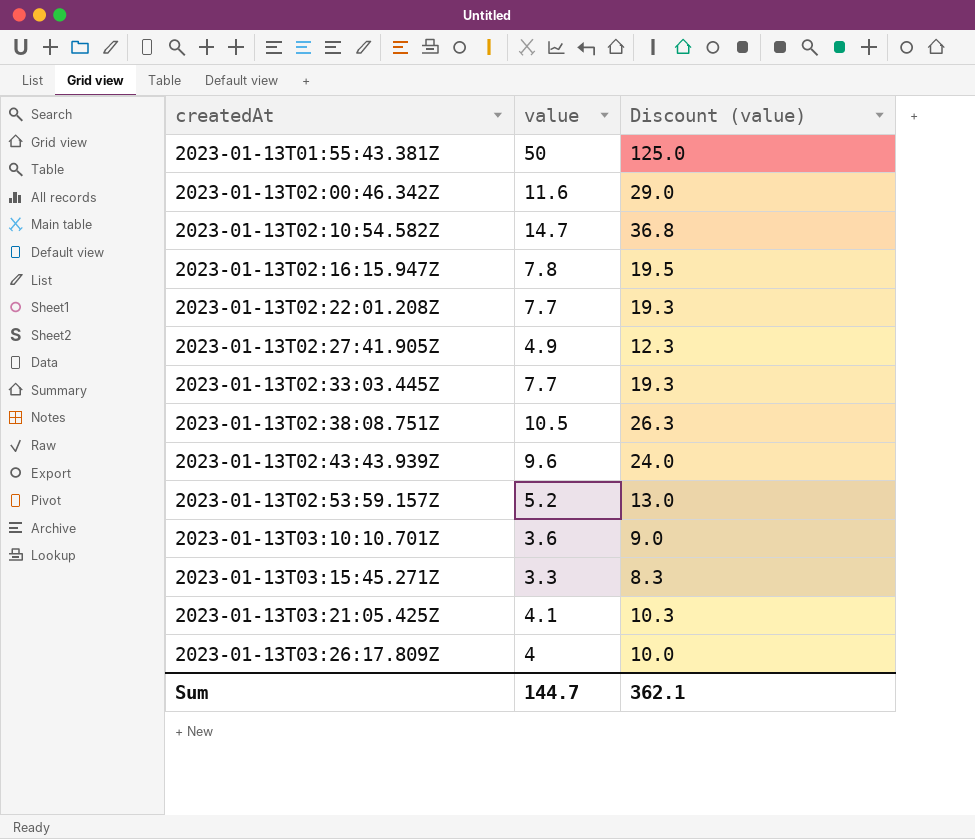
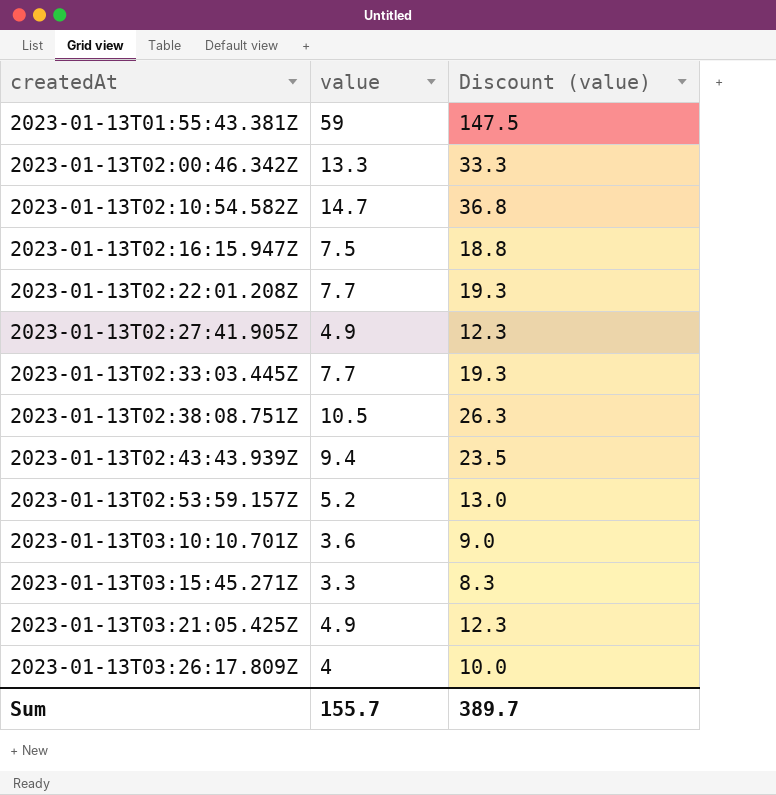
2023-01-13T01:55:43.381Z | value: 50 -> 59
2023-01-13T01:55:43.381Z | Discount (value): 125.0 -> 147.5
2023-01-13T02:00:46.342Z | value: 11.6 -> 13.3
2023-01-13T02:00:46.342Z | Discount (value): 29.0 -> 33.3
2023-01-13T02:16:15.947Z | value: 7.8 -> 7.5
2023-01-13T02:16:15.947Z | Discount (value): 19.5 -> 18.8
2023-01-13T02:43:43.939Z | value: 9.6 -> 9.4
2023-01-13T02:43:43.939Z | Discount (value): 24.0 -> 23.5
2023-01-13T03:21:05.425Z | value: 4.1 -> 4.9
2023-01-13T03:21:05.425Z | Discount (value): 10.3 -> 12.3
Sum | value: 144.7 -> 155.7
Sum | Discount (value): 362.1 -> 389.7

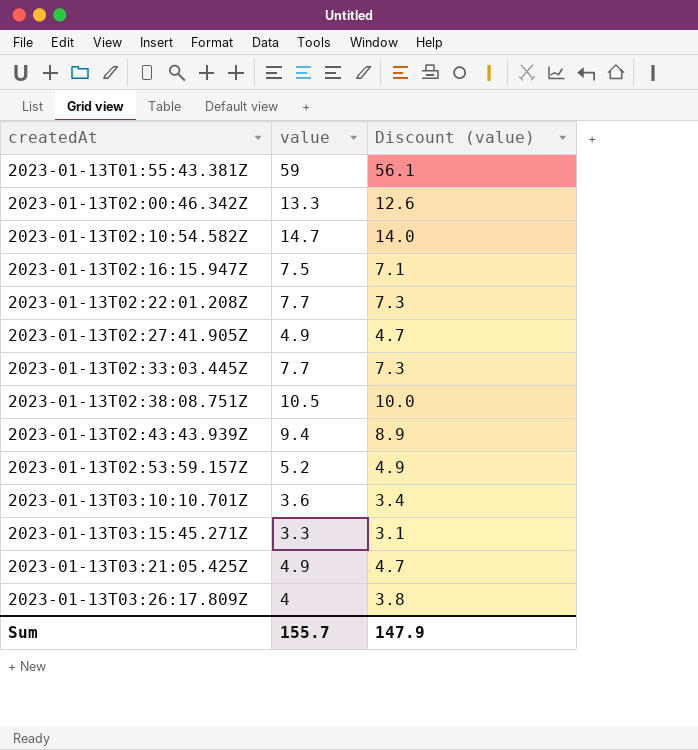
column Discount (value) | formula: [value] * 2.5 -> [value] * 0.95
Sum | Discount (value): 389.7 -> 147.9

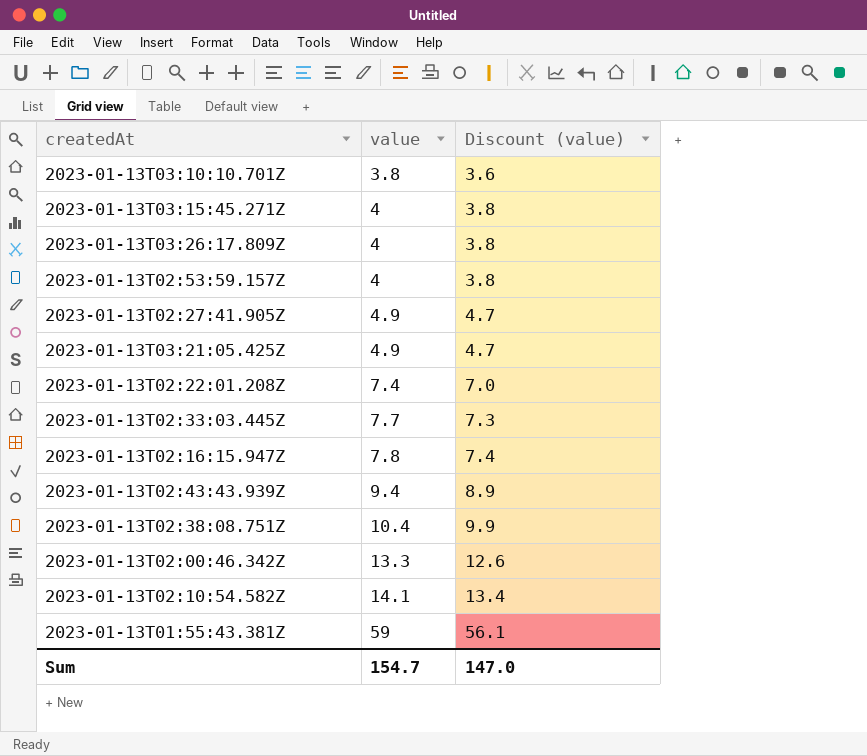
row order: createdAt ascending -> value ascending
2023-01-13T03:10:10.701Z | value: 3.6 -> 3.8
2023-01-13T03:10:10.701Z | Discount (value): 3.4 -> 3.6
2023-01-13T03:15:45.271Z | value: 3.3 -> 4
2023-01-13T03:15:45.271Z | Discount (value): 3.1 -> 3.8
2023-01-13T02:53:59.157Z | value: 5.2 -> 4
2023-01-13T02:53:59.157Z | Discount (value): 4.9 -> 3.8
2023-01-13T02:22:01.208Z | value: 7.7 -> 7.4
2023-01-13T02:22:01.208Z | Discount (value): 7.3 -> 7.0
2023-01-13T02:16:15.947Z | value: 7.5 -> 7.8
2023-01-13T02:16:15.947Z | Discount (value): 7.1 -> 7.4
2023-01-13T02:38:08.751Z | value: 10.5 -> 10.4
2023-01-13T02:38:08.751Z | Discount (value): 10.0 -> 9.9
2023-01-13T02:10:54.582Z | value: 14.7 -> 14.1
2023-01-13T02:10:54.582Z | Discount (value): 14.0 -> 13.4
Sum | value: 155.7 -> 154.7
Sum | Discount (value): 147.9 -> 147.0

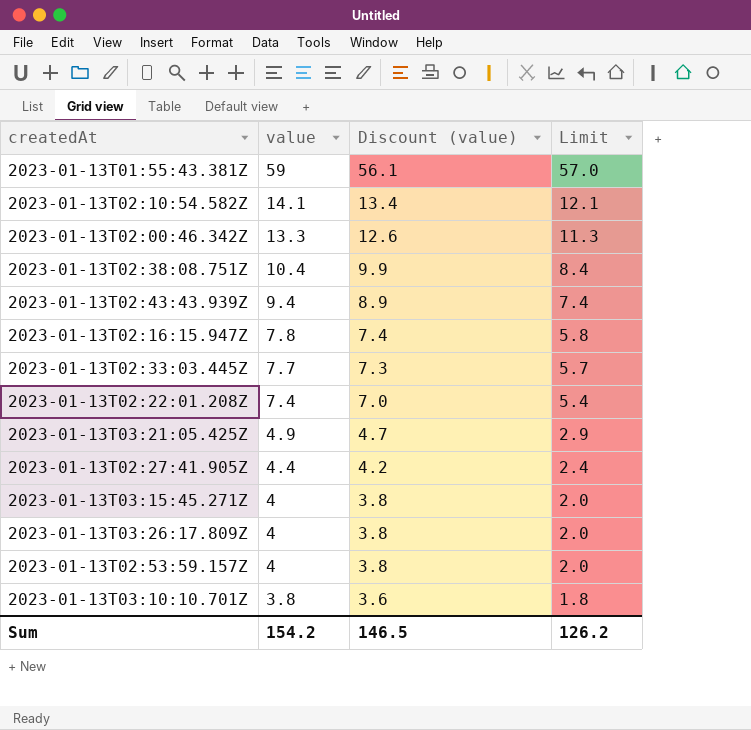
row order: value ascending -> value descending
column Limit | formula: none -> [value] - 2
2023-01-13T02:27:41.905Z | value: 4.9 -> 4.4
2023-01-13T02:27:41.905Z | Discount (value): 4.7 -> 4.2
Sum | value: 154.7 -> 154.2
Sum | Discount (value): 147.0 -> 146.5

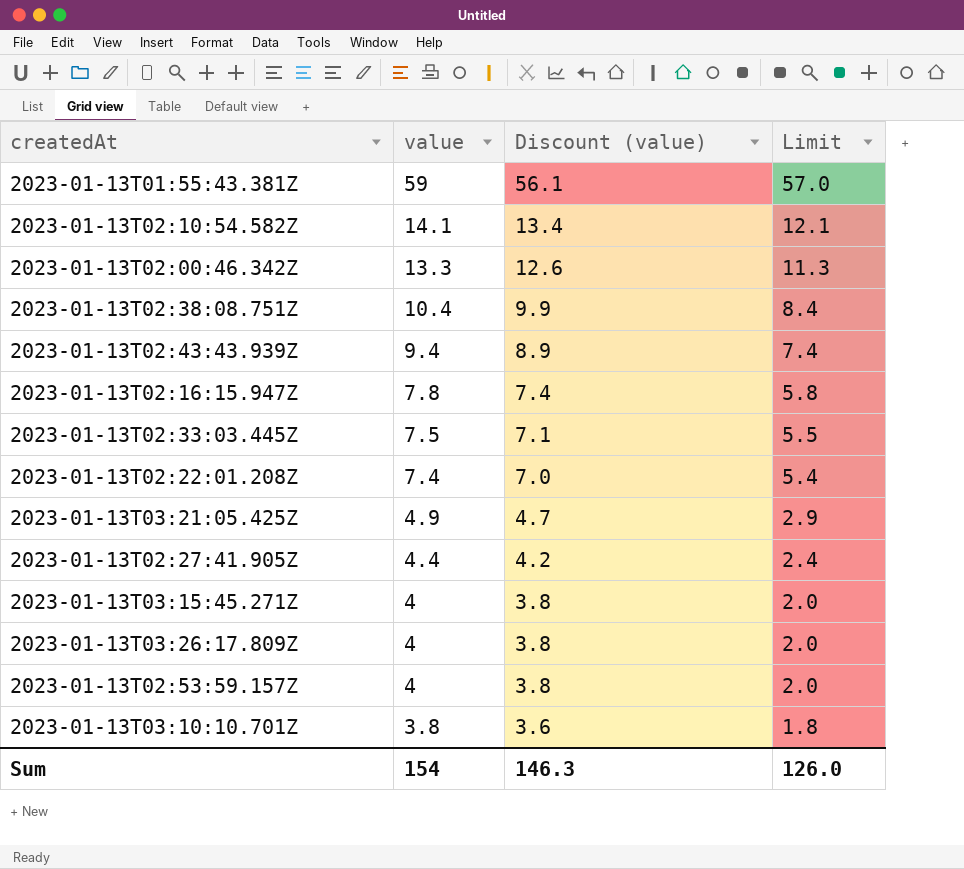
2023-01-13T02:33:03.445Z | value: 7.7 -> 7.5
2023-01-13T02:33:03.445Z | Discount (value): 7.3 -> 7.1
2023-01-13T02:33:03.445Z | Limit: 5.7 -> 5.5
Sum | value: 154.2 -> 154
Sum | Discount (value): 146.5 -> 146.3
Sum | Limit: 126.2 -> 126.0

